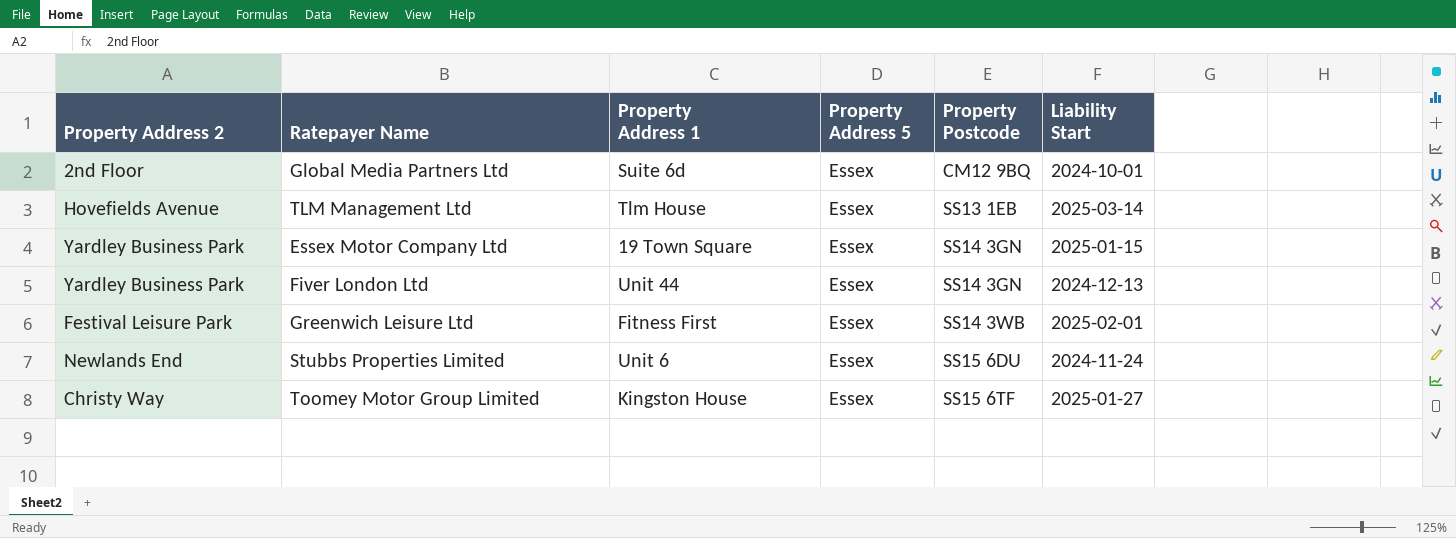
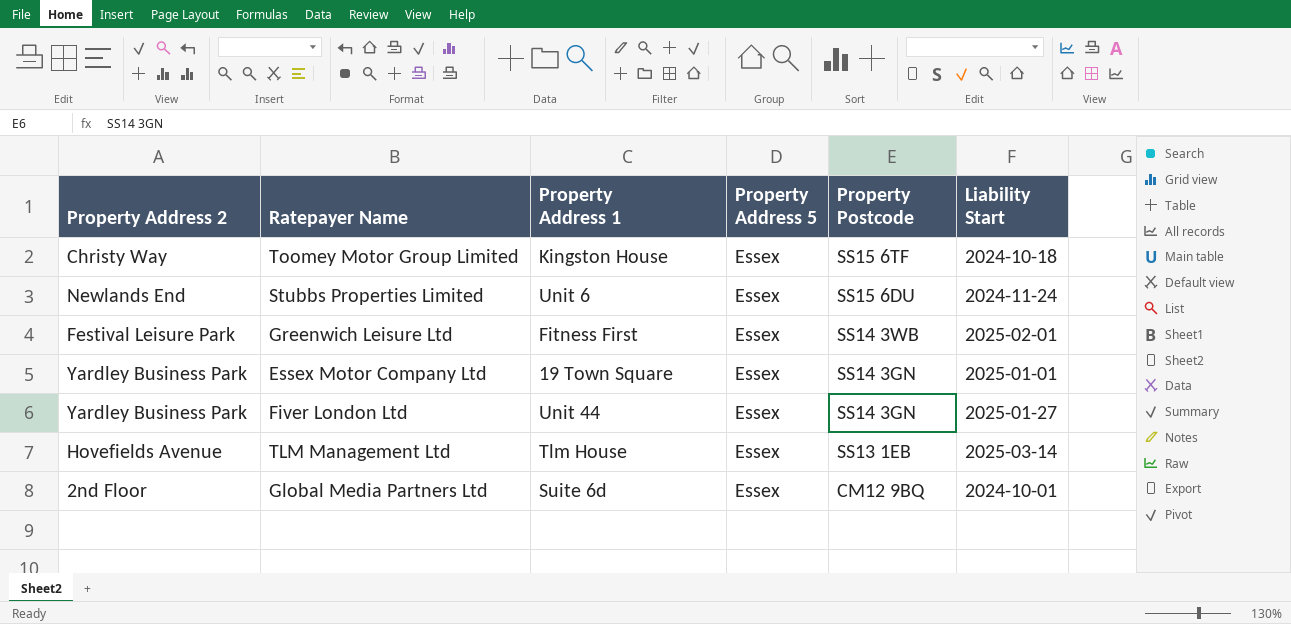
row order: Property Postcode ascending -> Property Postcode descending
Toomey Motor Group Limited | Liability Start: 2025-01-27 -> 2024-10-18
Essex Motor Company Ltd | Liability Start: 2025-01-15 -> 2025-01-01
Fiver London Ltd | Liability Start: 2024-12-13 -> 2025-01-27

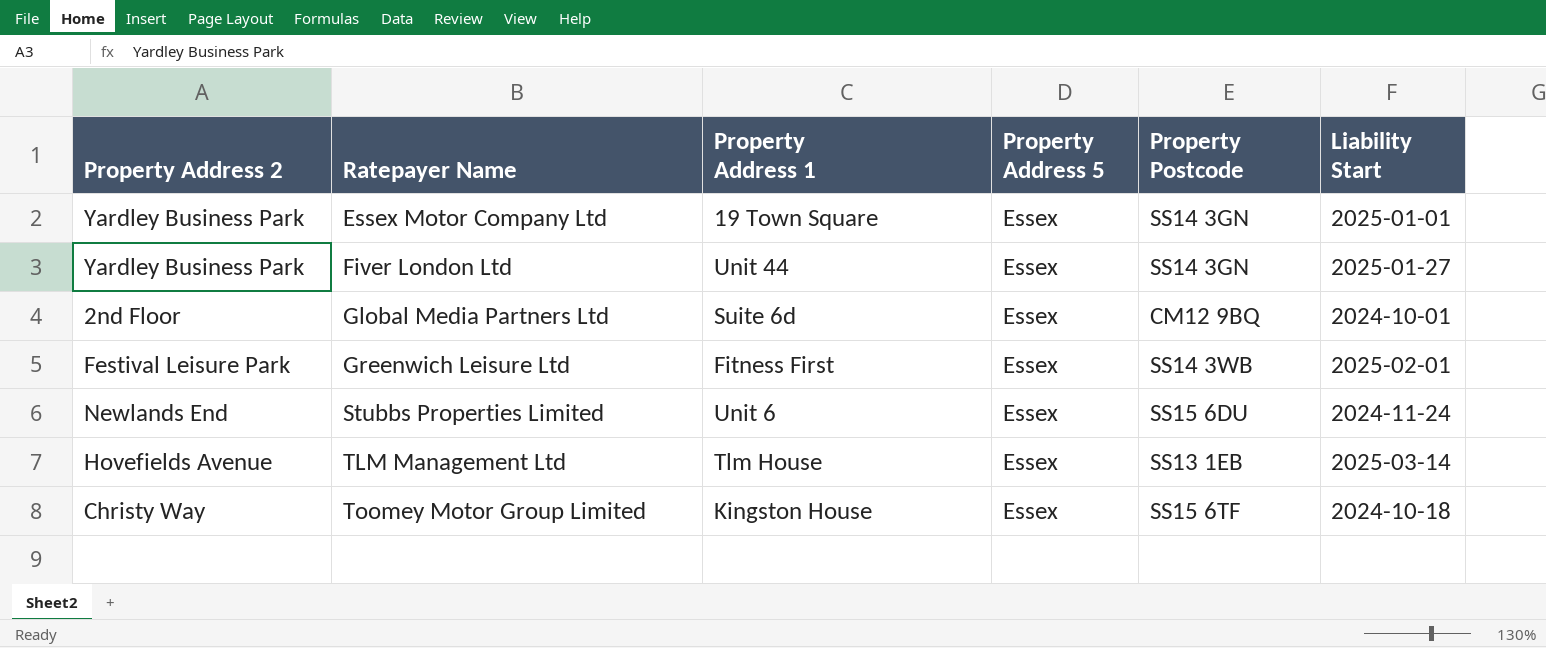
row order: Property Postcode descending -> Ratepayer Name ascending

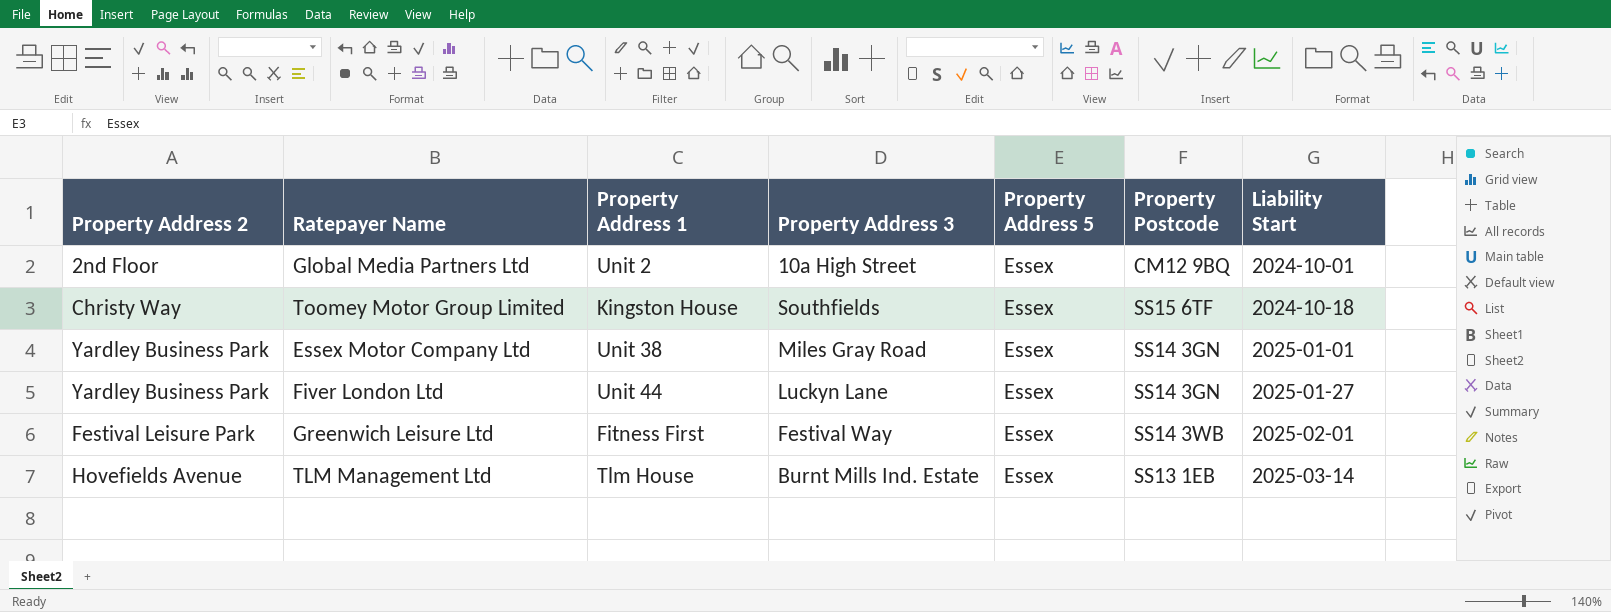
row order: Ratepayer Name ascending -> Liability Start ascending
column Property Address 3 | position: none -> 4
row Stubbs Properties Limited: Newlands End | Unit 6 | Essex | SS15 6DU | 2024-11-24 -> none
Global Media Partners Ltd | Property Address 1: Suite 6d -> Unit 2
Essex Motor Company Ltd | Property Address 1: 19 Town Square -> Unit 38

